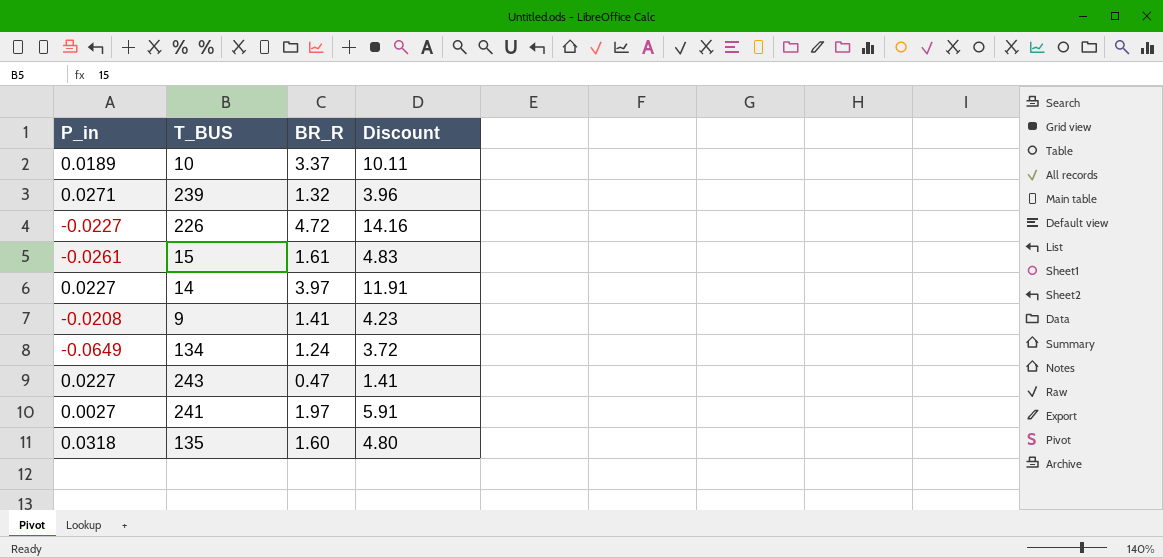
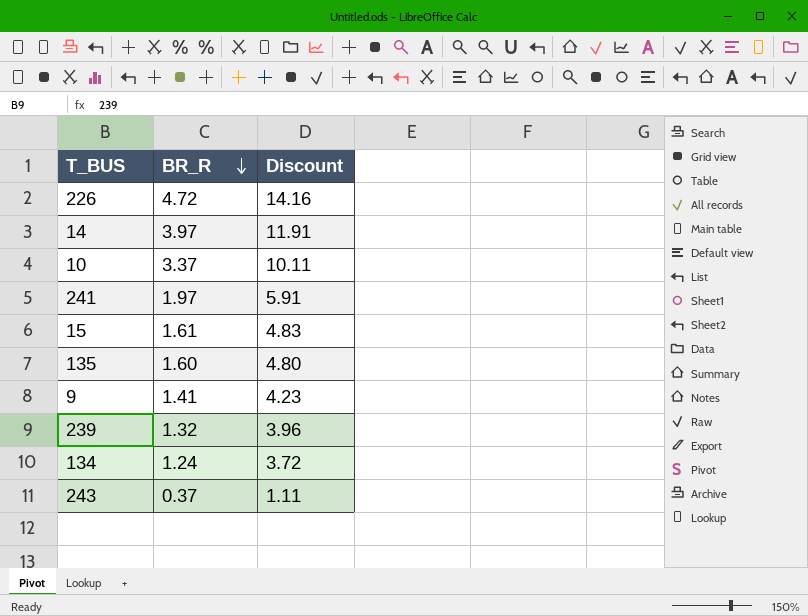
row order: none -> BR_R descending
column P_in | position: 1 -> none
243 | BR_R: 0.47 -> 0.37
243 | Discount: 1.41 -> 1.11

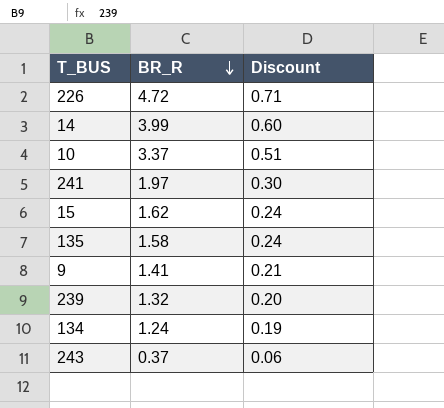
column Discount | formula: [BR_R] * 3 -> [BR_R] * 0.15
14 | BR_R: 3.97 -> 3.99
15 | BR_R: 1.61 -> 1.62
135 | BR_R: 1.60 -> 1.58

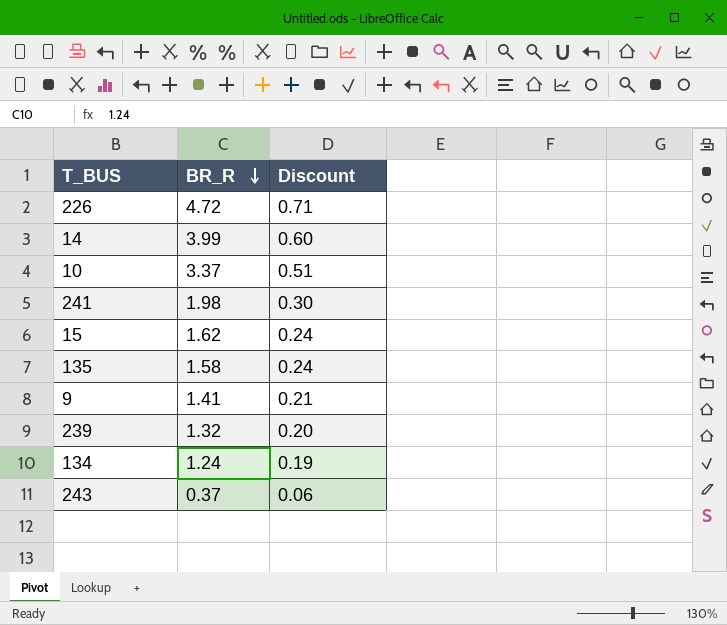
241 | BR_R: 1.97 -> 1.98

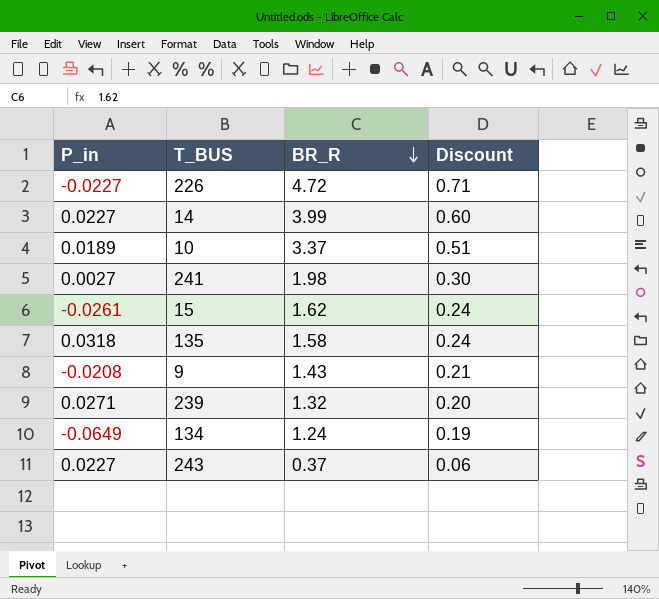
column P_in | position: none -> 1
9 | BR_R: 1.41 -> 1.43

